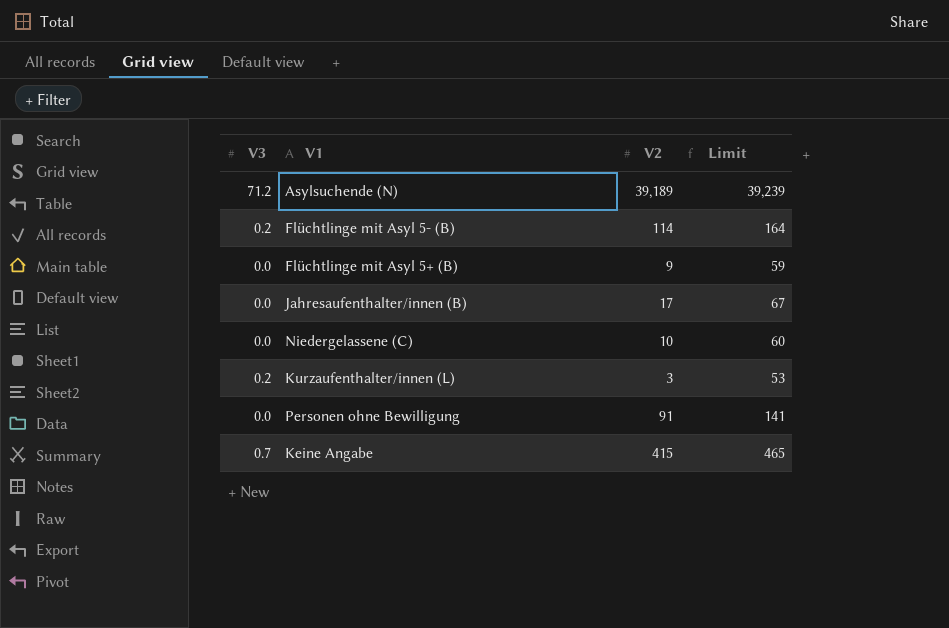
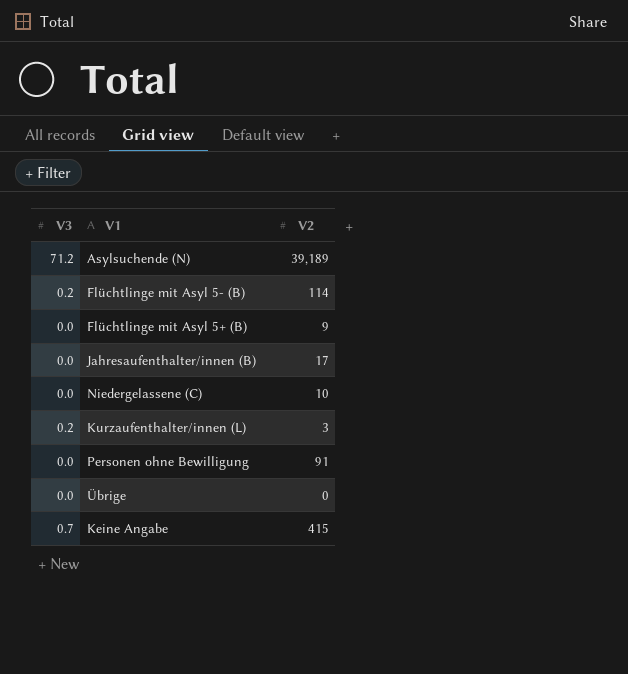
column Limit | formula: [V2] + 50 -> none
row Übrige: none -> 0.0 | 0

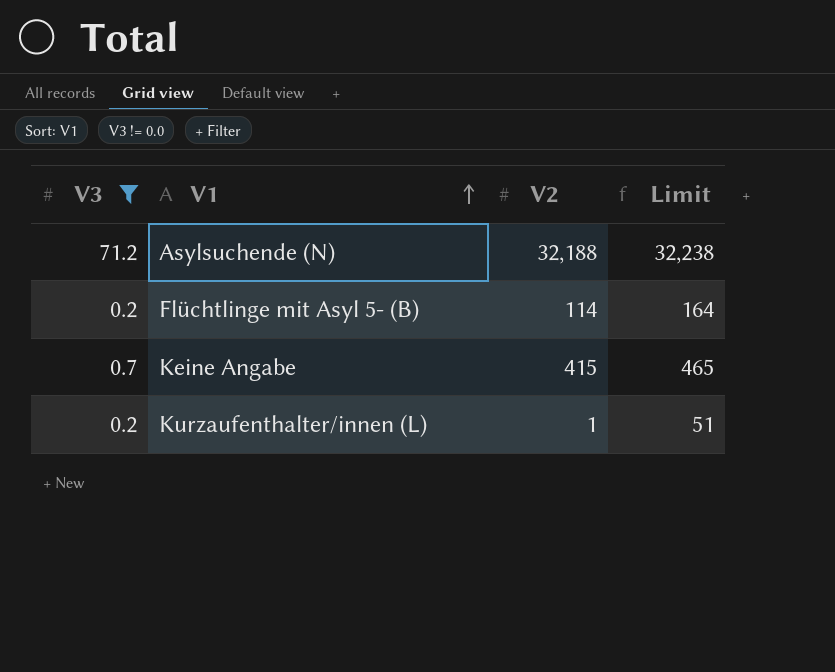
filter: none -> V3 != 0.0
row order: none -> V1 ascending
column Limit | formula: none -> [V2] + 50
Asylsuchende (N) | V2: 39,189 -> 32,188
Kurzaufenthalter/innen (L) | V2: 3 -> 1

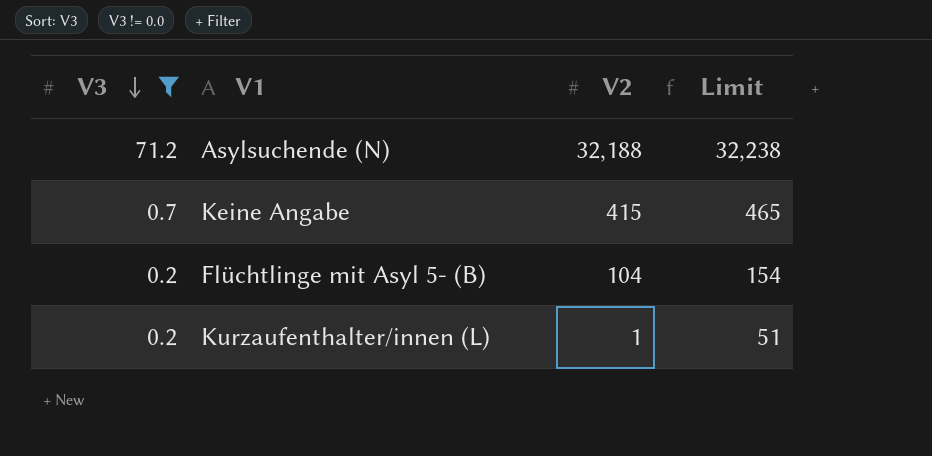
row order: V1 ascending -> V3 descending
Flüchtlinge mit Asyl 5- (B) | V2: 114 -> 104
Flüchtlinge mit Asyl 5- (B) | Limit: 164 -> 154

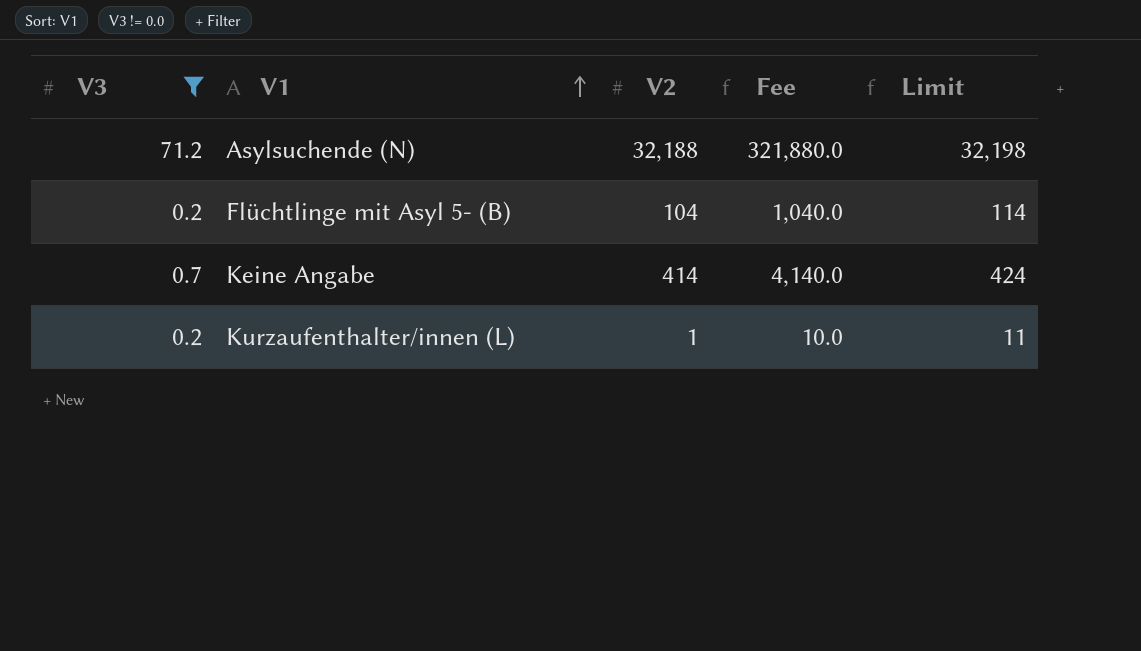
row order: V3 descending -> V1 ascending
column Fee | formula: none -> [V2] * 10
column Limit | formula: [V2] + 50 -> [V2] + 10
Keine Angabe | V2: 415 -> 414

